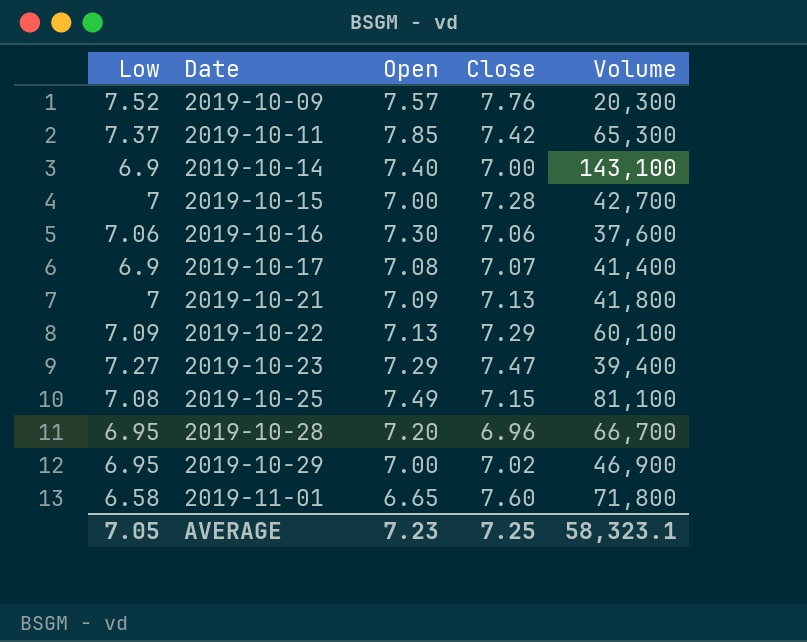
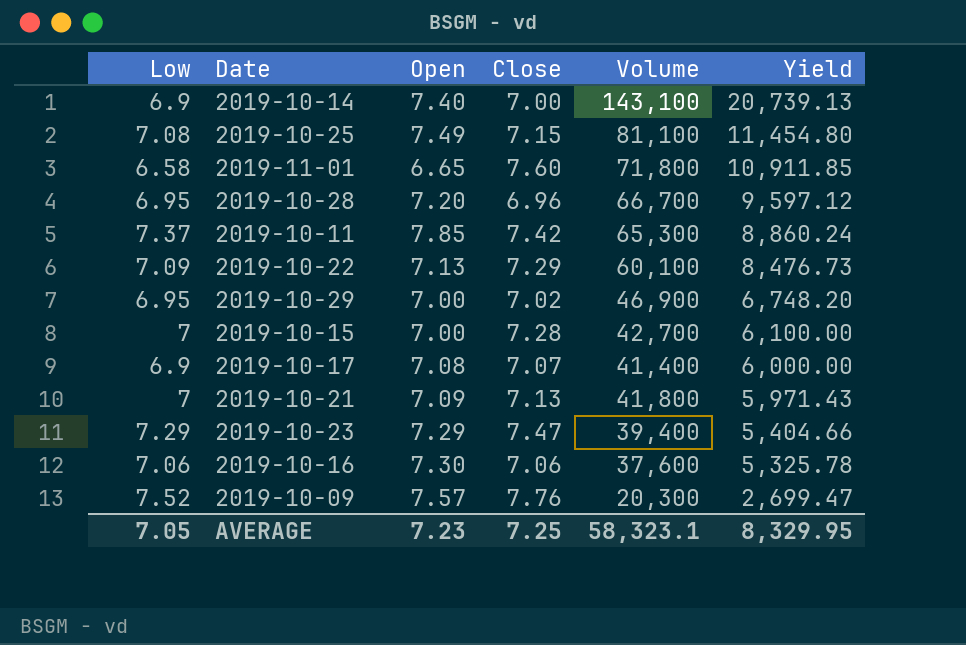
row order: Date ascending -> Yield descending
column Yield | formula: none -> [Volume] / [Low]
2019-10-23 | Low: 7.27 -> 7.29

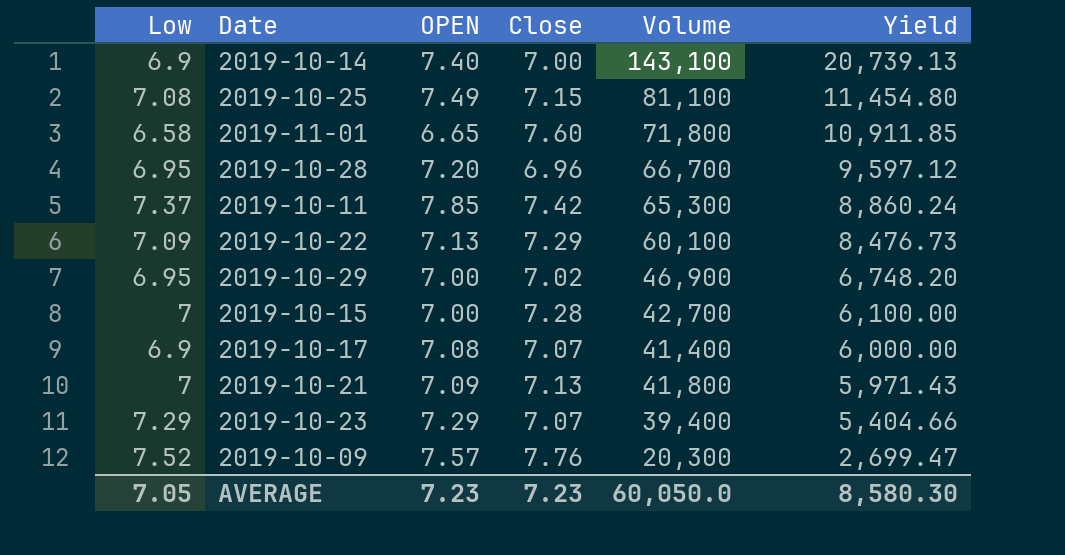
column name: Open -> OPEN
row 2019-10-16: 7.06 | 7.30 | 7.06 | 37,600 | 5,325.78 -> none
2019-10-23 | Close: 7.47 -> 7.07
AVERAGE | Close: 7.25 -> 7.23
AVERAGE | Volume: 58,323.1 -> 60,050.0
AVERAGE | Yield: 8,329.95 -> 8,580.30

